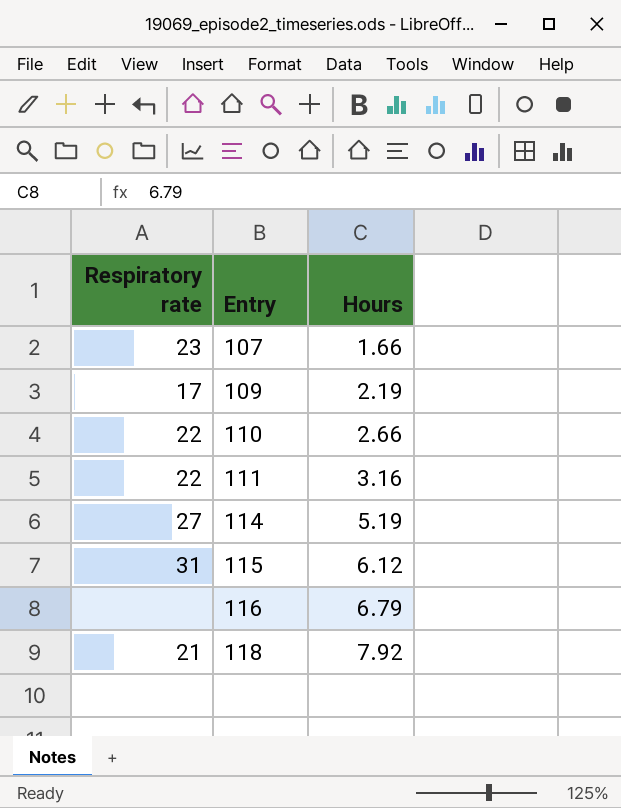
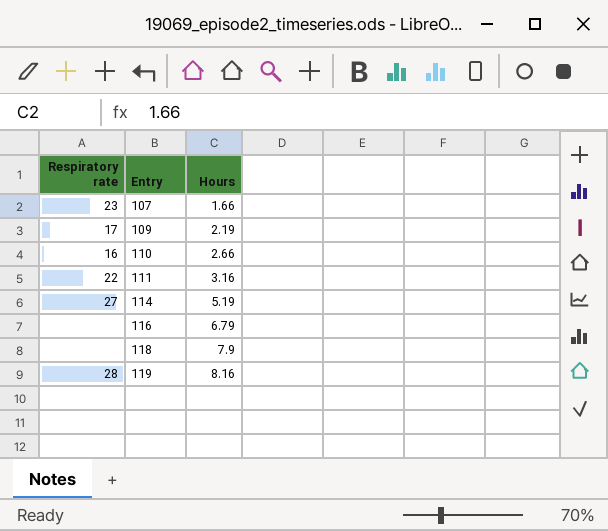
row 115: 31 | 6.12 -> none
110 | Respiratory rate: 22 -> 16
118 | Respiratory rate: 21 -> none
118 | Hours: 7.92 -> 7.9
row 119: none -> 28 | 8.16

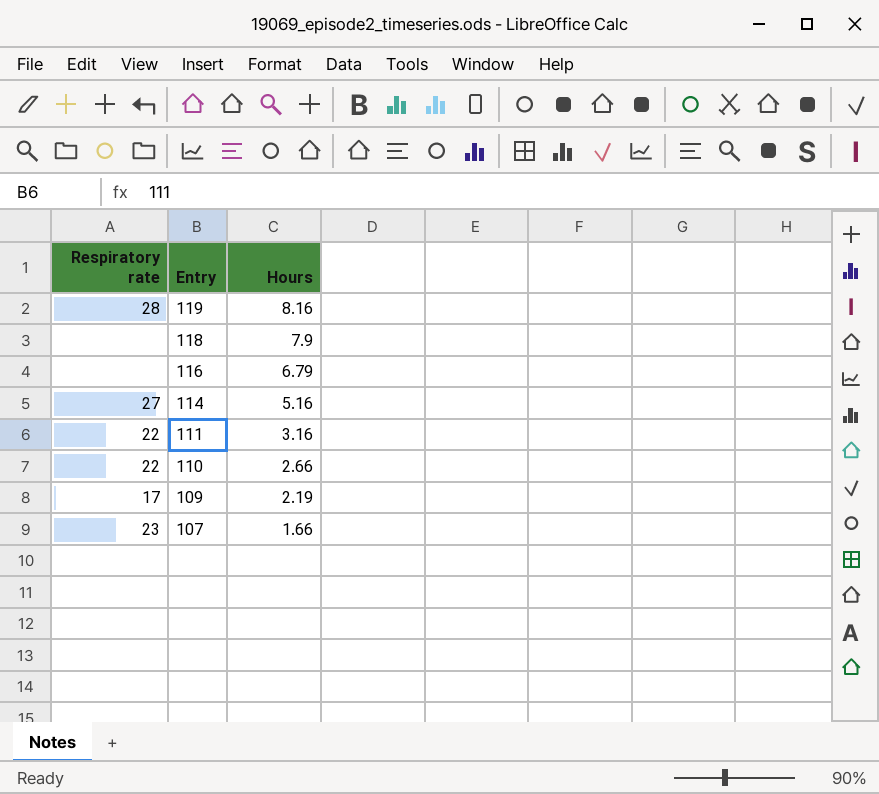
row order: Entry ascending -> Entry descending
114 | Hours: 5.19 -> 5.16
110 | Respiratory rate: 16 -> 22

